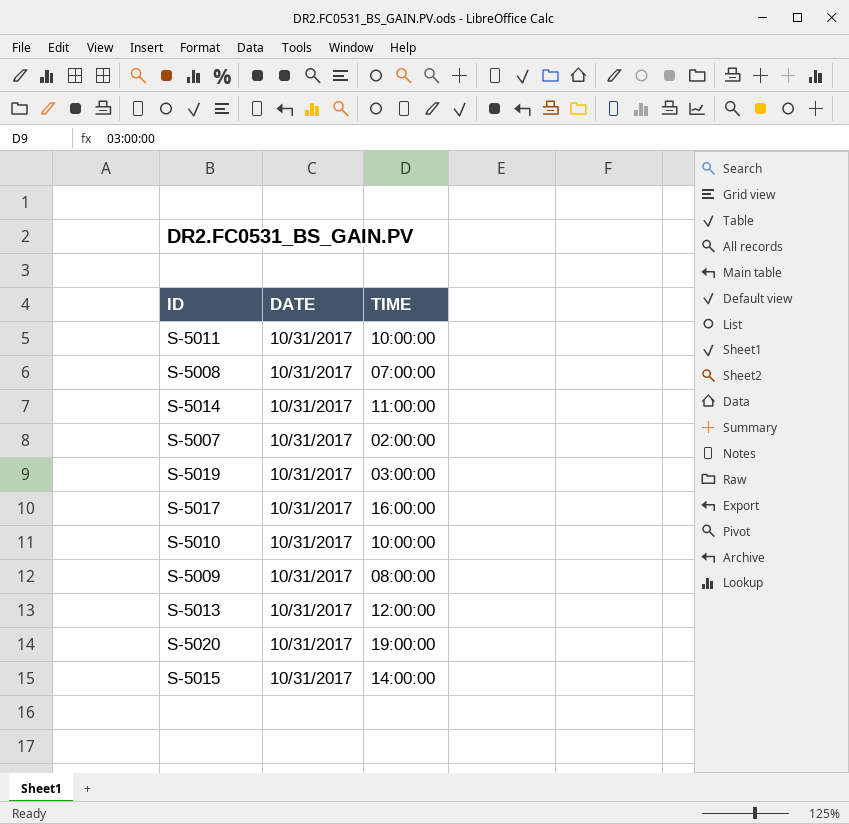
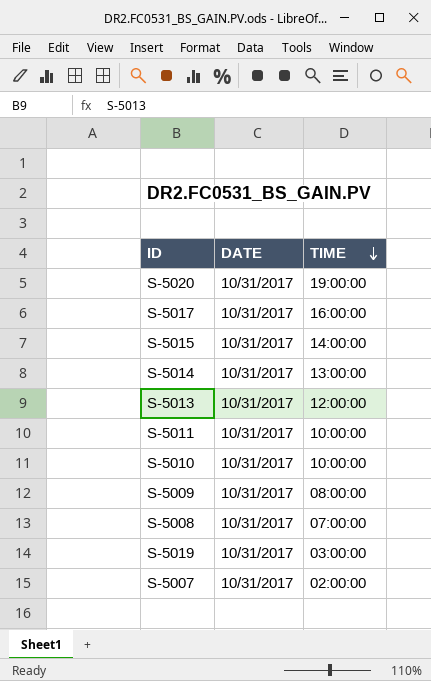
row order: none -> TIME descending
S-5014 | TIME: 11:00:00 -> 13:00:00

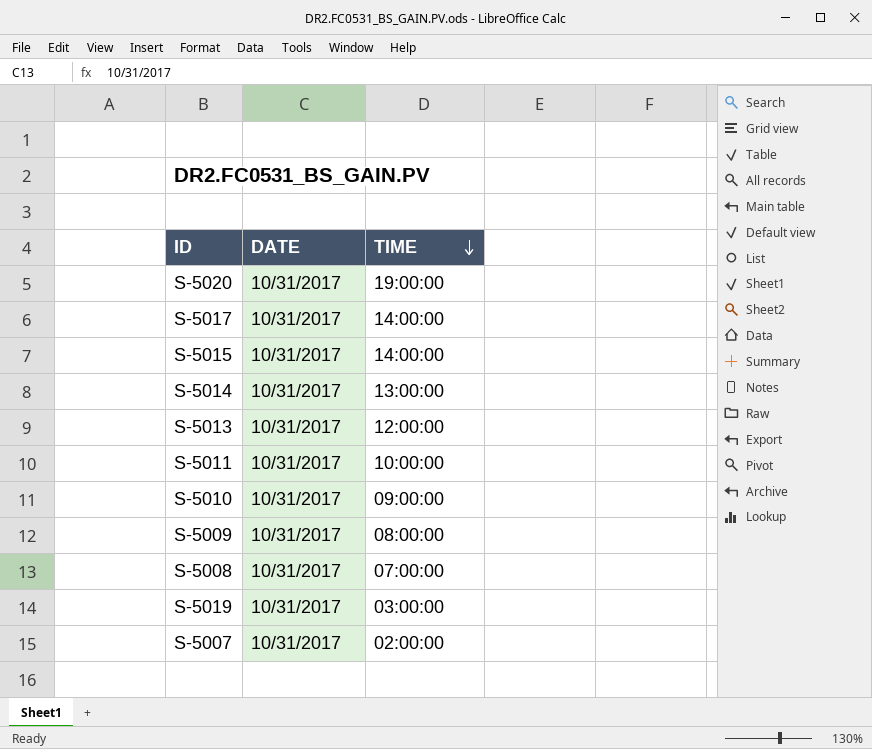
S-5017 | TIME: 16:00:00 -> 14:00:00
S-5010 | TIME: 10:00:00 -> 09:00:00

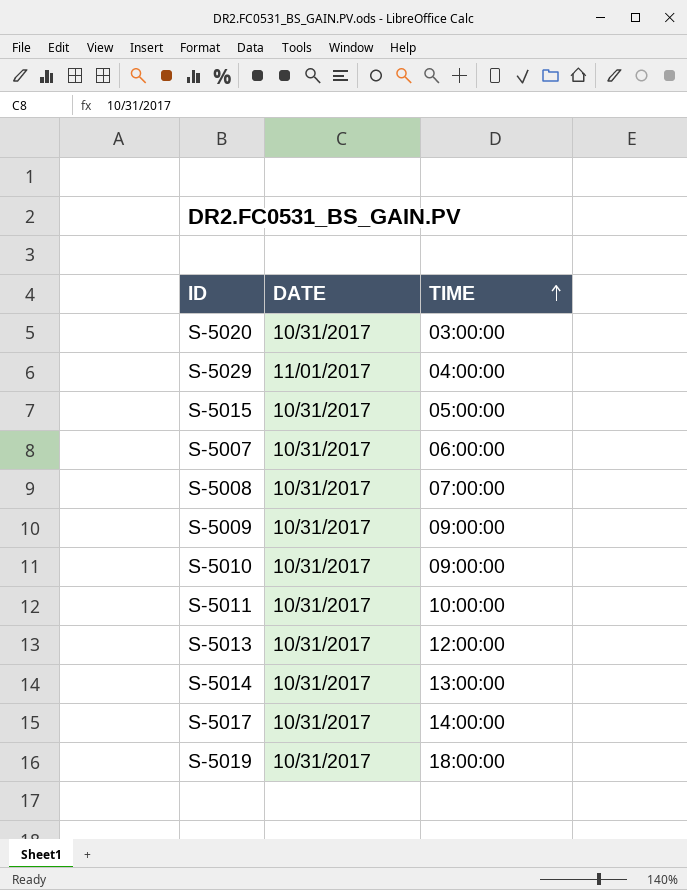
row order: TIME descending -> TIME ascending
S-5020 | TIME: 19:00:00 -> 03:00:00
row S-5029: none -> 11/01/2017 | 04:00:00
S-5015 | TIME: 14:00:00 -> 05:00:00
S-5007 | TIME: 02:00:00 -> 06:00:00
S-5009 | TIME: 08:00:00 -> 09:00:00
S-5019 | TIME: 03:00:00 -> 18:00:00

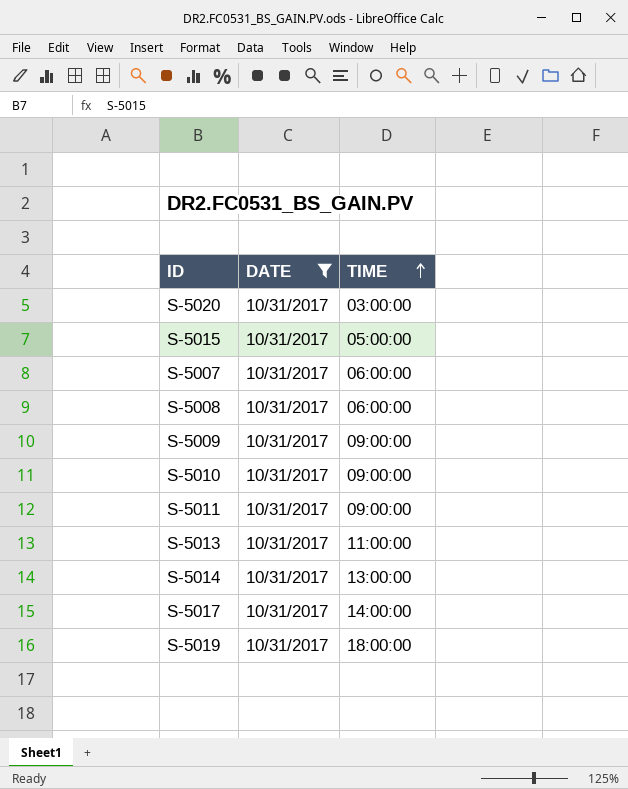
filter: none -> DATE = 10/31/2017
S-5008 | TIME: 07:00:00 -> 06:00:00
S-5011 | TIME: 10:00:00 -> 09:00:00
S-5013 | TIME: 12:00:00 -> 11:00:00

